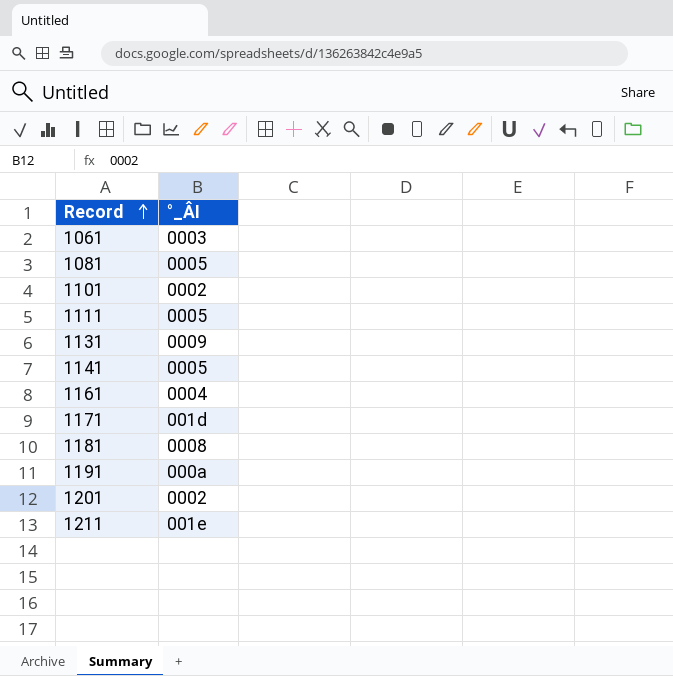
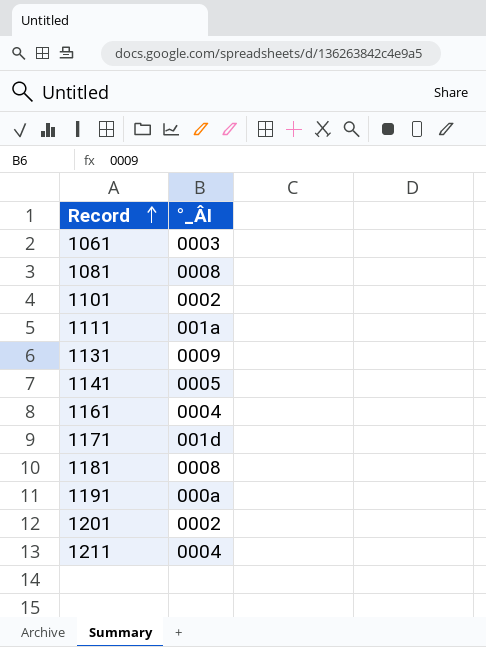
1081 | °_ÂI: 0005 -> 0008
1111 | °_ÂI: 0005 -> 001a
1211 | °_ÂI: 001e -> 0004

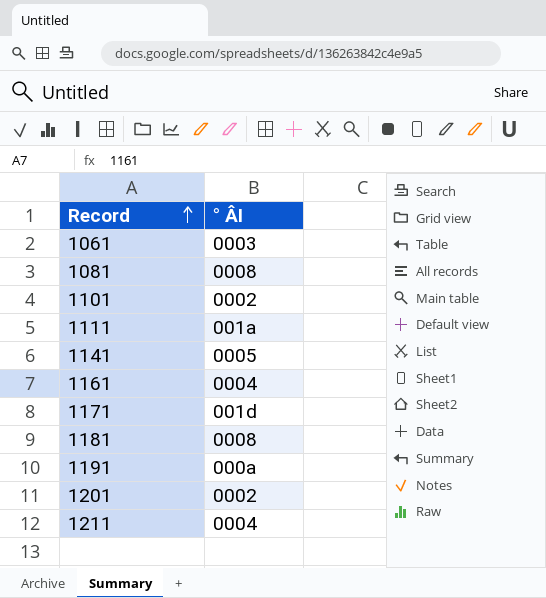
column name: °_ÂI -> ° ÂI
row 1131: 0009 -> none

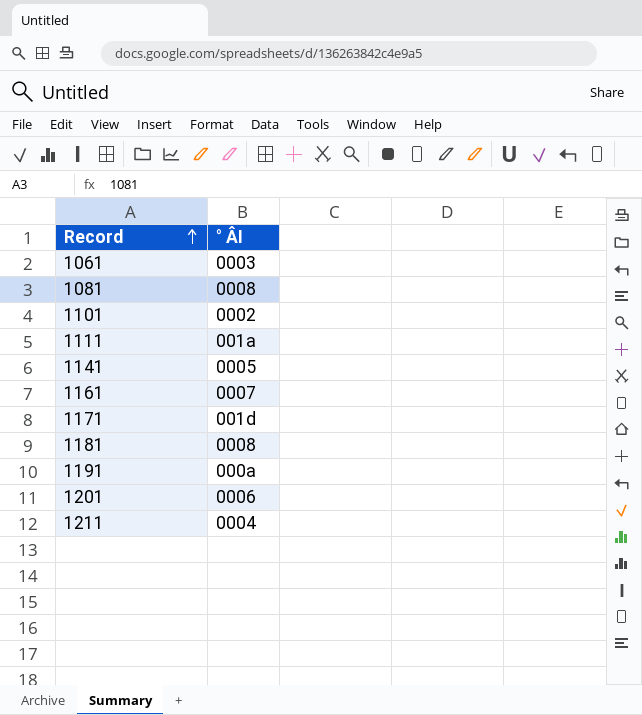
1161 | ° ÂI: 0004 -> 0007
1201 | ° ÂI: 0002 -> 0006

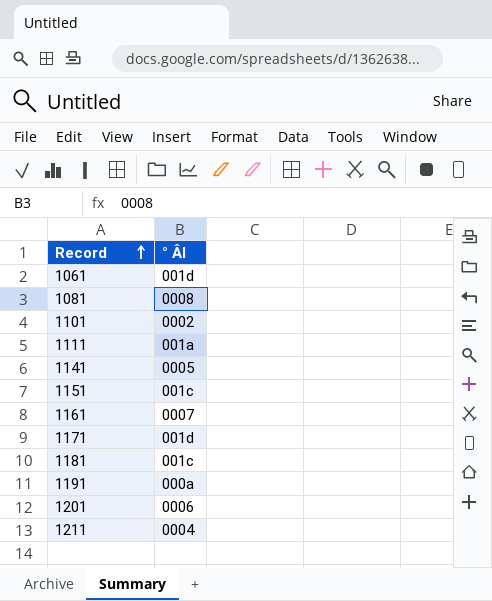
1061 | ° ÂI: 0003 -> 001d
row 1151: none -> 001c
1181 | ° ÂI: 0008 -> 001c

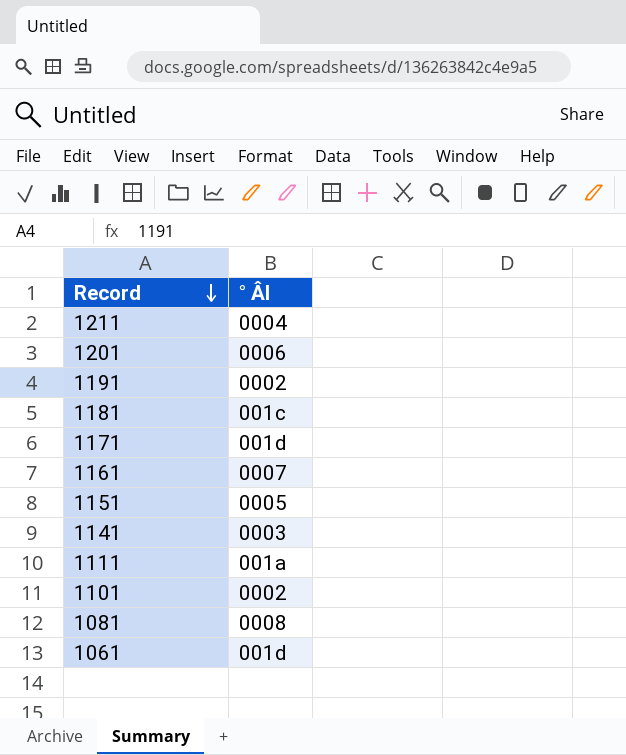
row order: Record ascending -> Record descending
1191 | ° ÂI: 000a -> 0002
1151 | ° ÂI: 001c -> 0005
1141 | ° ÂI: 0005 -> 0003

